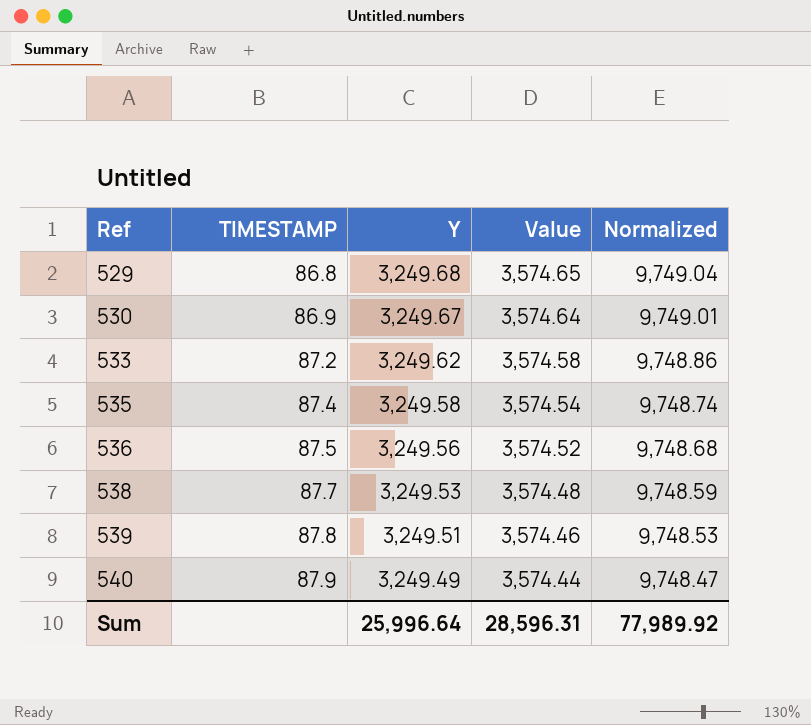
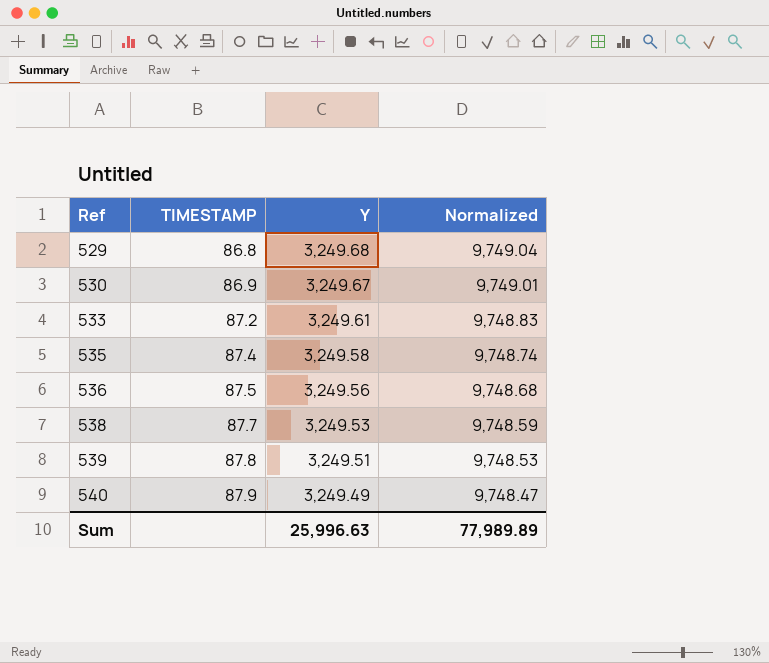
column Value | formula: [Y] * 1.1 -> none
533 | Y: 3,249.62 -> 3,249.61
533 | Normalized: 9,748.86 -> 9,748.83
Sum | Y: 25,996.64 -> 25,996.63
Sum | Normalized: 77,989.92 -> 77,989.89

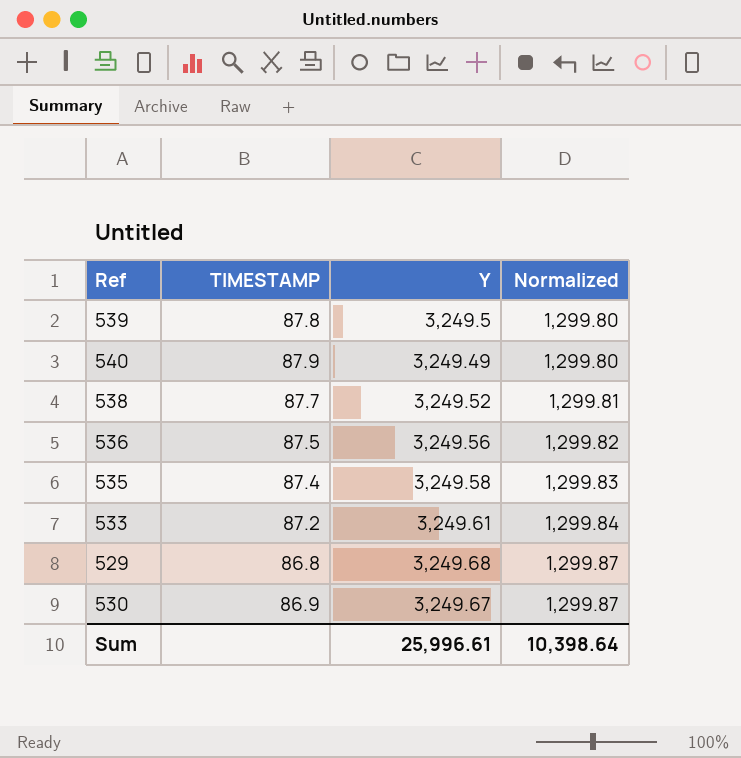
row order: Ref ascending -> Normalized ascending
column Normalized | formula: [Y] * 3 -> [Y] * 0.4
539 | Y: 3,249.51 -> 3,249.5
538 | Y: 3,249.53 -> 3,249.52
Sum | Y: 25,996.63 -> 25,996.61
Sum | Normalized: 77,989.89 -> 10,398.64

